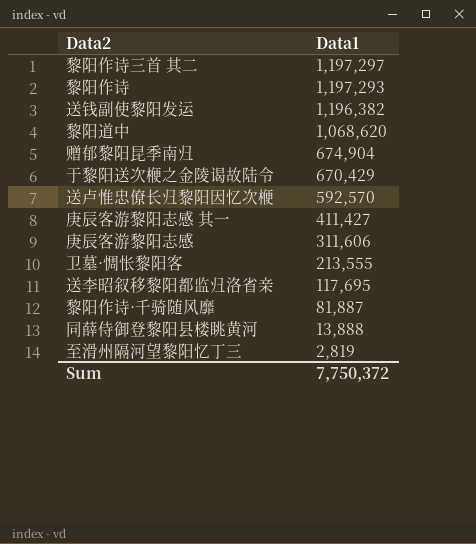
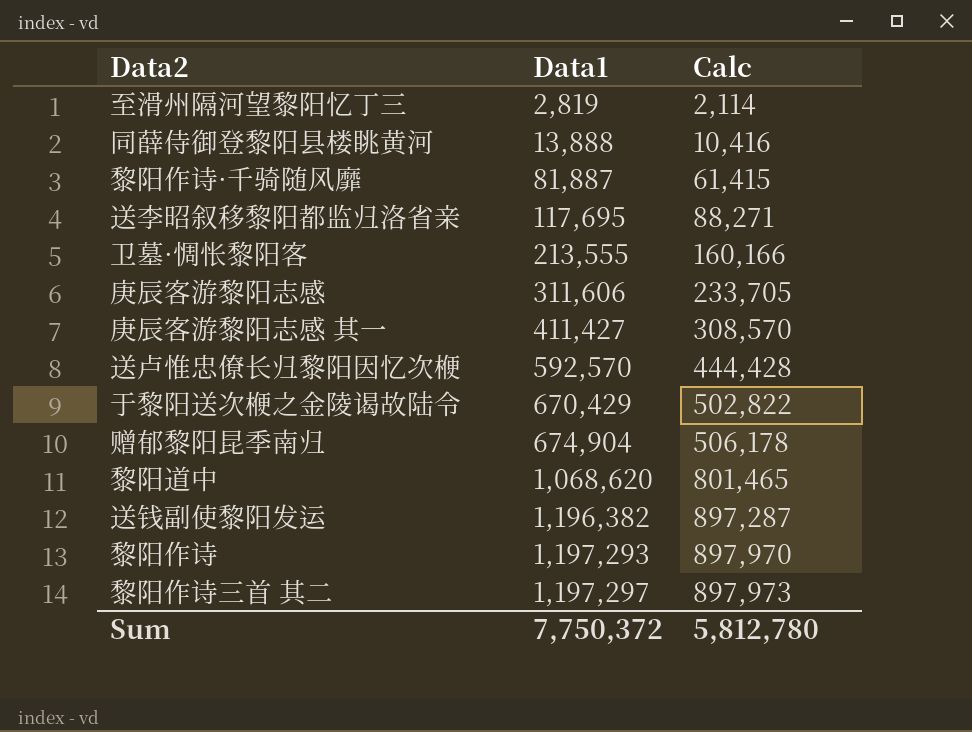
row order: Data1 descending -> Data1 ascending
column Calc | formula: none -> [Data1] * 0.75

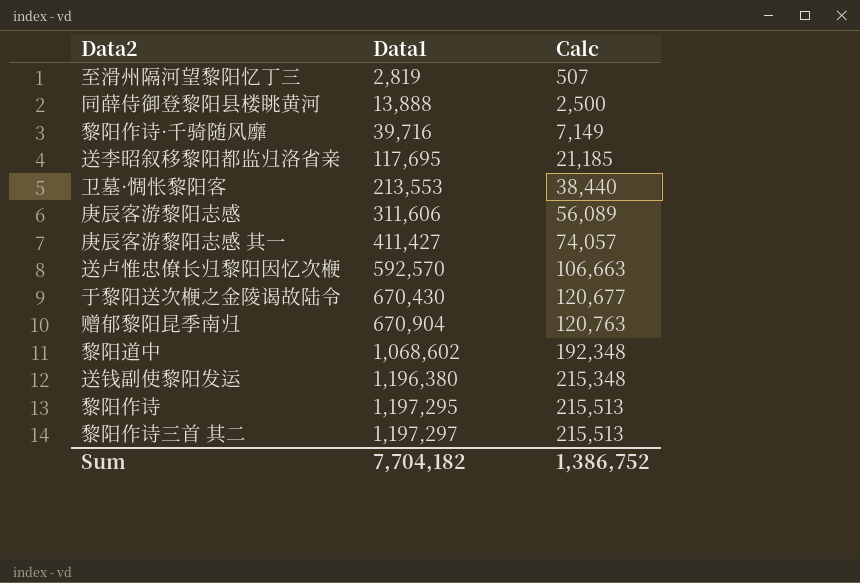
column Calc | formula: [Data1] * 0.75 -> [Data1] * 0.18
黎阳作诗·千骑随风靡 | Data1: 81,887 -> 39,716
卫墓·惆怅黎阳客 | Data1: 213,555 -> 213,553
于黎阳送次楩之金陵谒故陆令 | Data1: 670,429 -> 670,430
赠郁黎阳昆季南归 | Data1: 674,904 -> 670,904
黎阳道中 | Data1: 1,068,620 -> 1,068,602
送钱副使黎阳发运 | Data1: 1,196,382 -> 1,196,380
黎阳作诗 | Data1: 1,197,293 -> 1,197,295
Sum | Data1: 7,750,372 -> 7,704,182
Sum | Calc: 5,812,780 -> 1,386,752

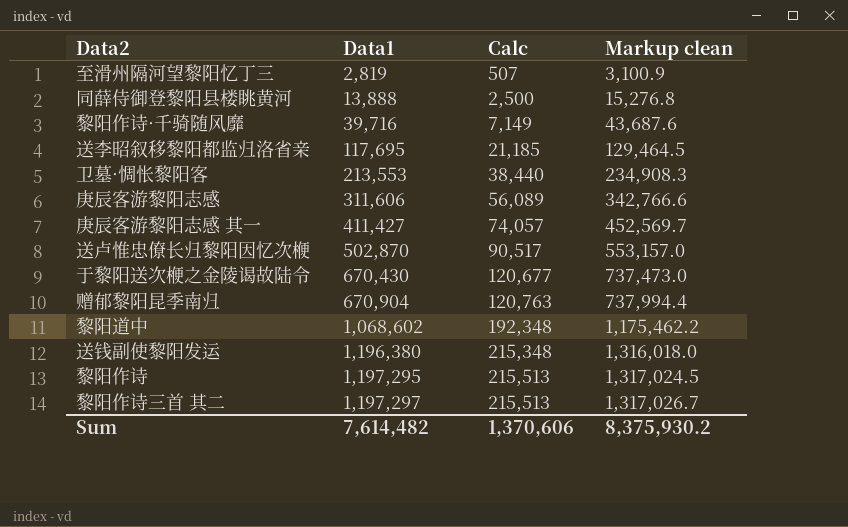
column Markup clean | formula: none -> [Data1] * 1.1
送卢惟忠僚长归黎阳因忆次楩 | Data1: 592,570 -> 502,870
送卢惟忠僚长归黎阳因忆次楩 | Calc: 106,663 -> 90,517
Sum | Data1: 7,704,182 -> 7,614,482
Sum | Calc: 1,386,752 -> 1,370,606

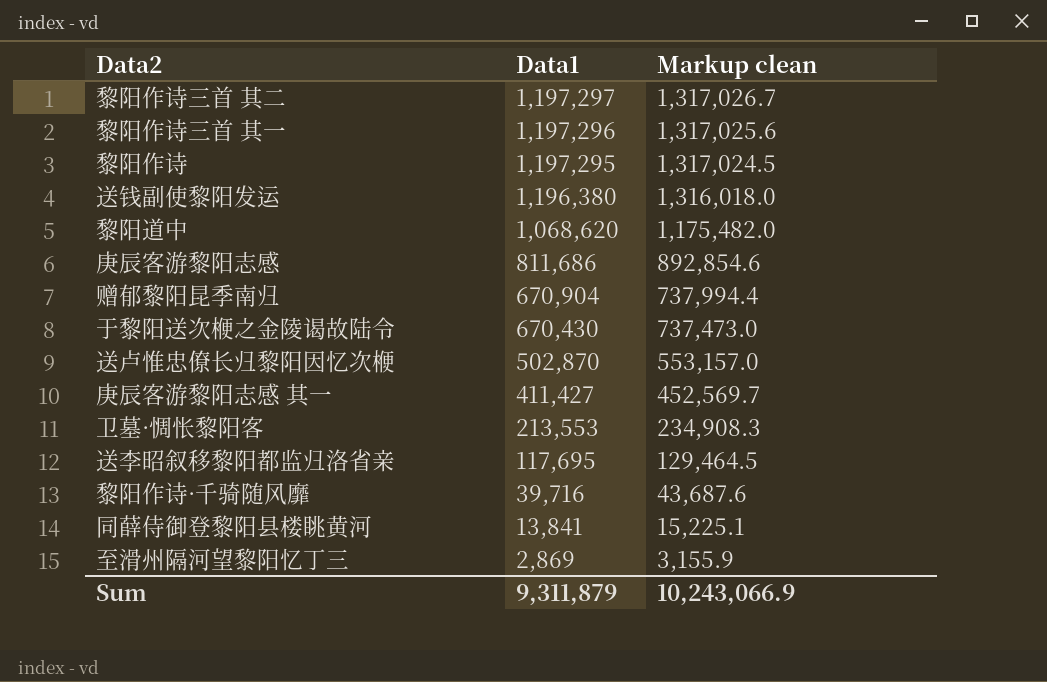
row order: Data1 ascending -> Data1 descending
column Calc | formula: [Data1] * 0.18 -> none
row 黎阳作诗三首 其一: none -> 1,197,296 | 1,317,025.6
黎阳道中 | Data1: 1,068,602 -> 1,068,620
黎阳道中 | Markup clean: 1,175,462.2 -> 1,175,482.0
庚辰客游黎阳志感 | Data1: 311,606 -> 811,686
庚辰客游黎阳志感 | Markup clean: 342,766.6 -> 892,854.6
同薛侍御登黎阳县楼眺黄河 | Data1: 13,888 -> 13,841
同薛侍御登黎阳县楼眺黄河 | Markup clean: 15,276.8 -> 15,225.1
至滑州隔河望黎阳忆丁三 | Data1: 2,819 -> 2,869
至滑州隔河望黎阳忆丁三 | Markup clean: 3,100.9 -> 3,155.9
Sum | Data1: 7,614,482 -> 9,311,879
Sum | Markup clean: 8,375,930.2 -> 10,243,066.9

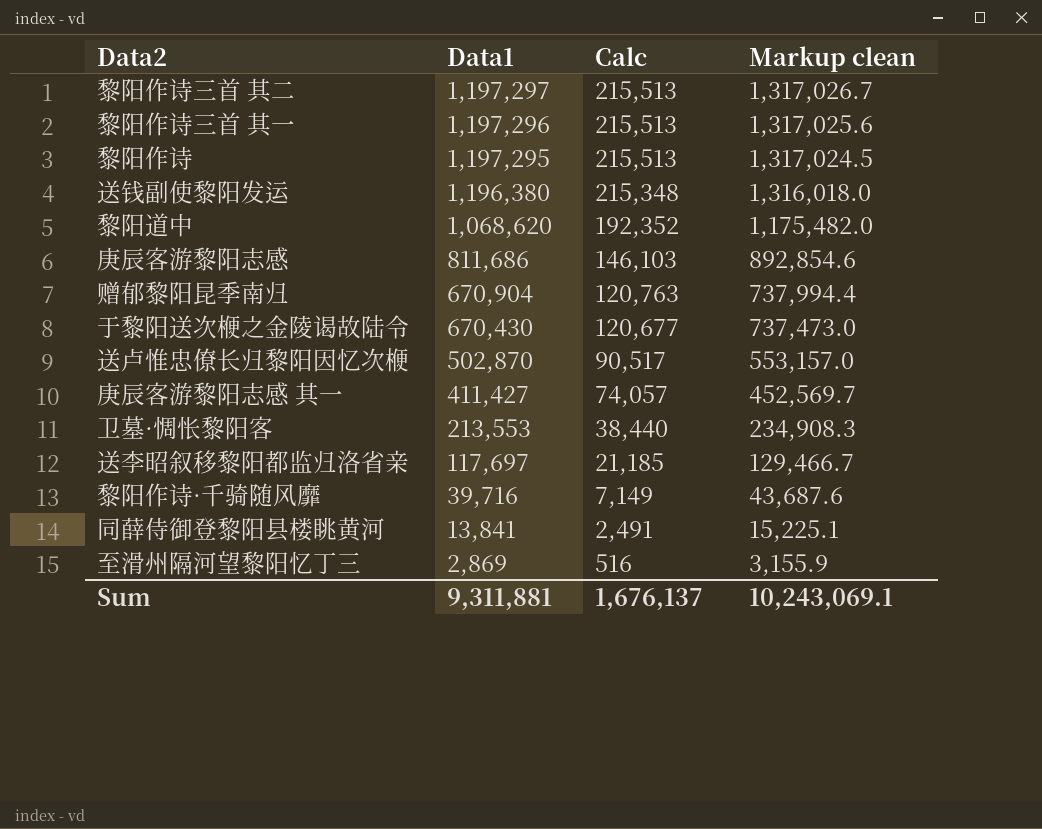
column Calc | formula: none -> [Data1] * 0.18
送李昭叙移黎阳都监归洛省亲 | Data1: 117,695 -> 117,697
送李昭叙移黎阳都监归洛省亲 | Markup clean: 129,464.5 -> 129,466.7
Sum | Data1: 9,311,879 -> 9,311,881
Sum | Markup clean: 10,243,066.9 -> 10,243,069.1

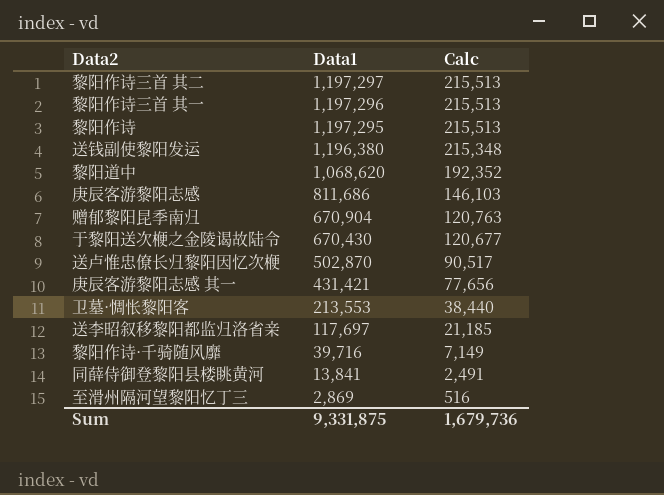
column Markup clean | formula: [Data1] * 1.1 -> none
庚辰客游黎阳志感 其一 | Data1: 411,427 -> 431,421
庚辰客游黎阳志感 其一 | Calc: 74,057 -> 77,656
Sum | Data1: 9,311,881 -> 9,331,875
Sum | Calc: 1,676,137 -> 1,679,736

